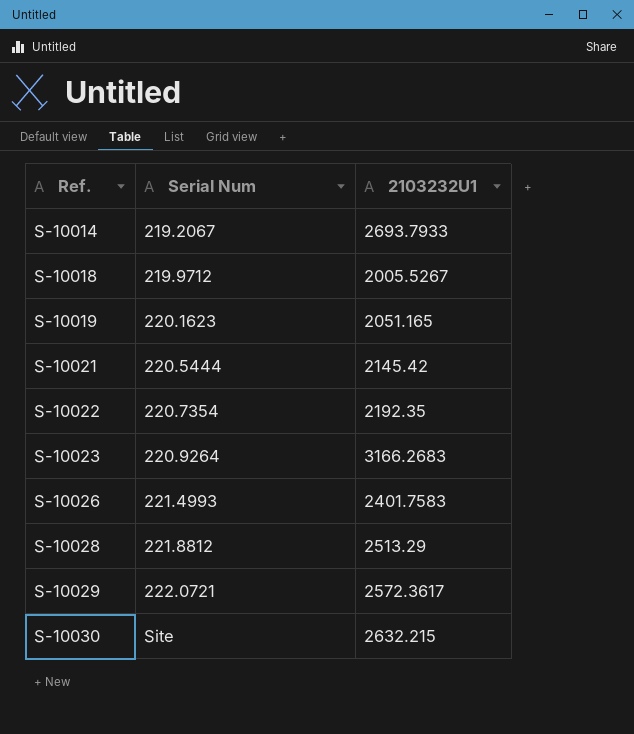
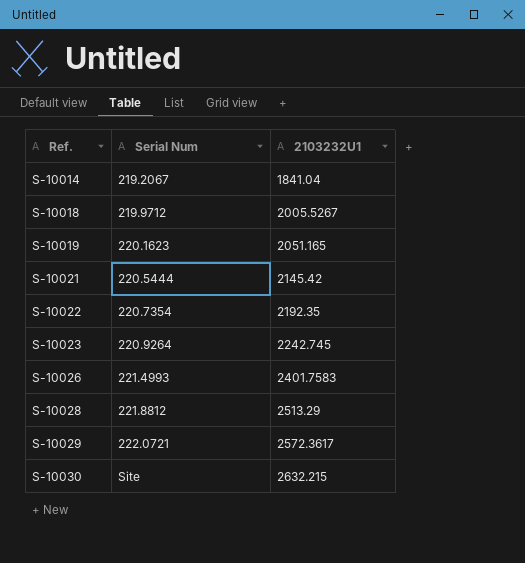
S-10014 | 2103232U1: 2693.7933 -> 1841.04
S-10023 | 2103232U1: 3166.2683 -> 2242.745

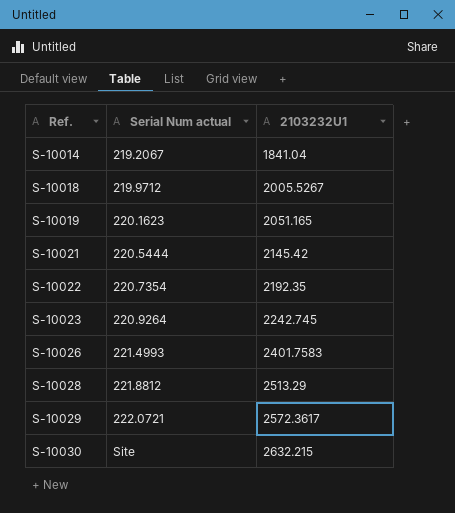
column name: Serial Num -> Serial Num actual

